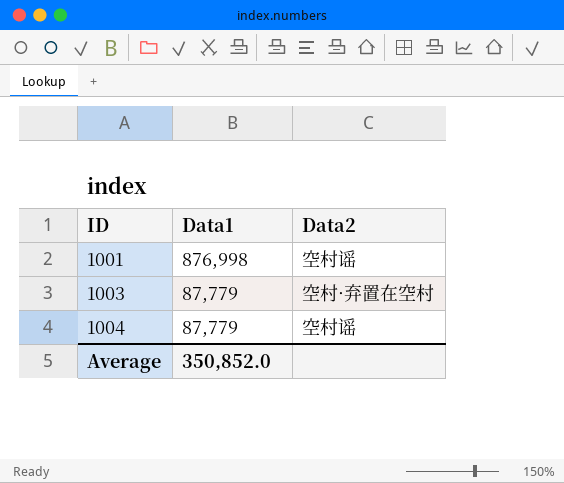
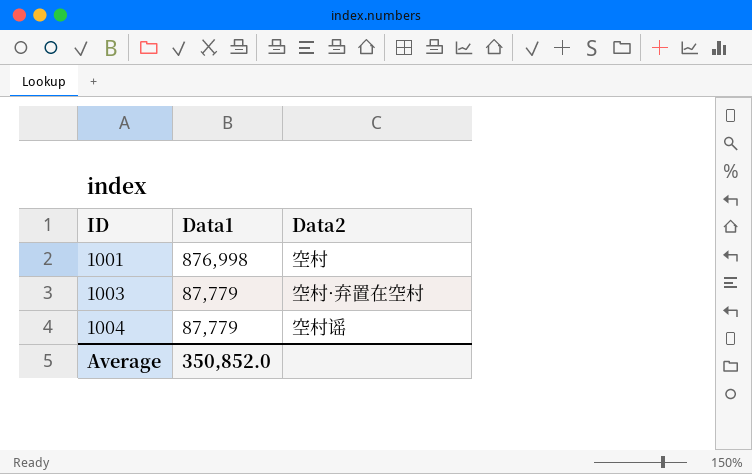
1001 | Data2: 空村谣 -> 空村

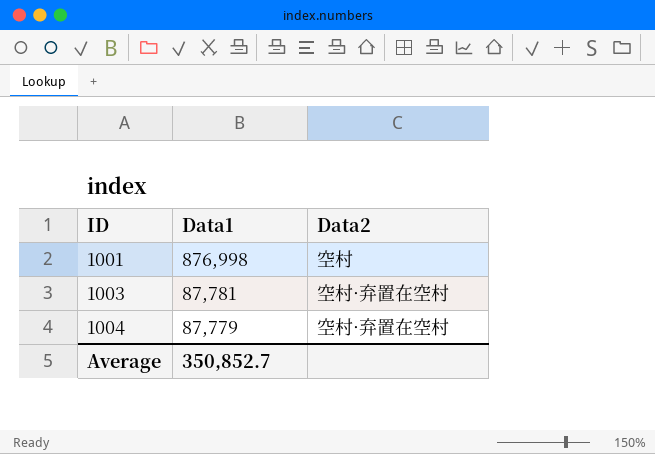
1003 | Data1: 87,779 -> 87,781
1004 | Data2: 空村谣 -> 空村·弃置在空村
Average | Data1: 350,852.0 -> 350,852.7

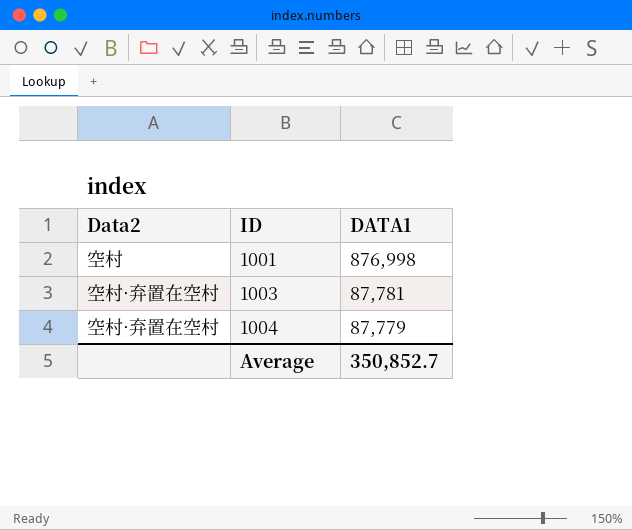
column Data2 | position: 3 -> 1
column name: Data1 -> DATA1

